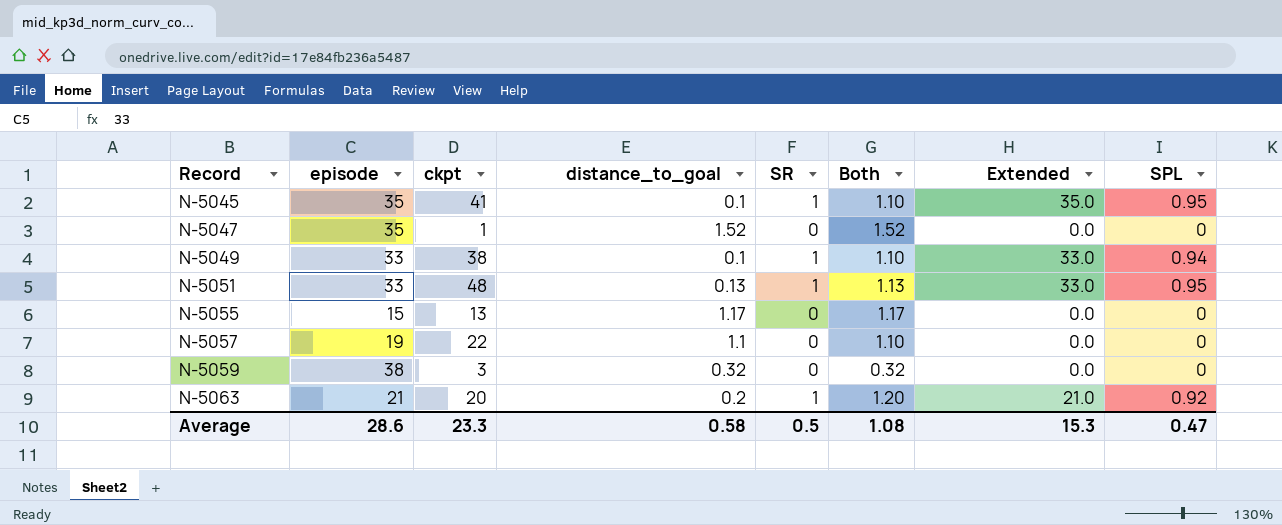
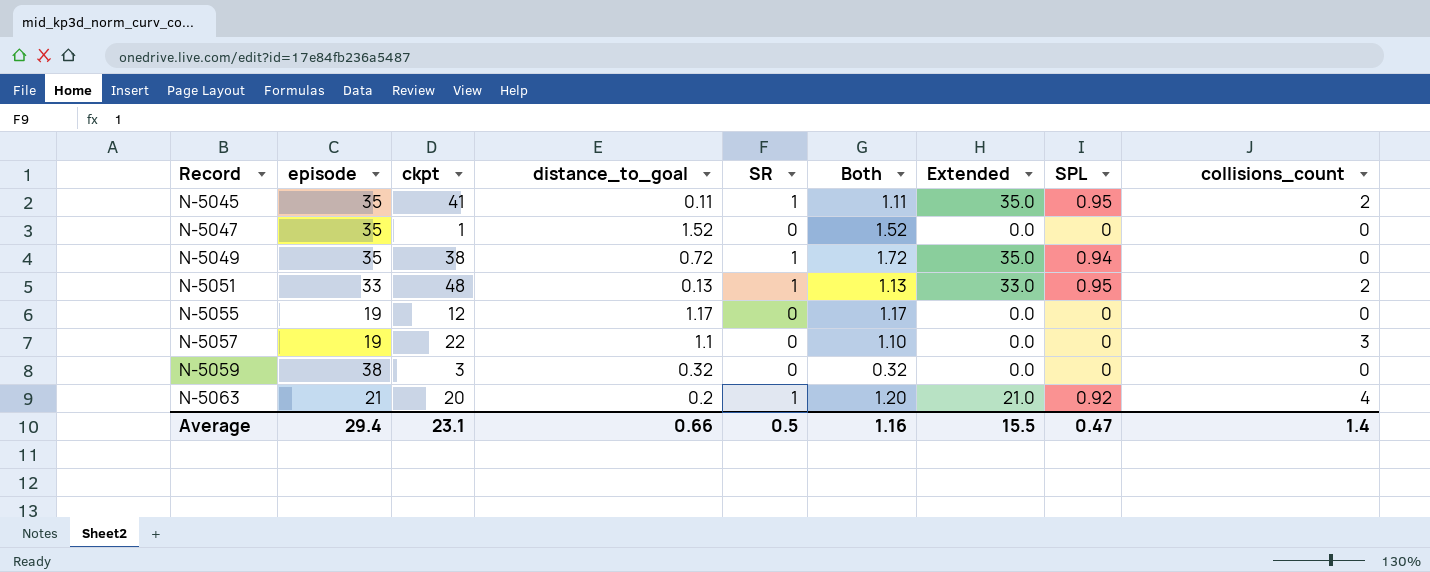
column collisions_count | position: none -> 9
N-5045 | distance_to_goal: 0.1 -> 0.11
N-5045 | Both: 1.10 -> 1.11
N-5049 | episode: 33 -> 35
N-5049 | distance_to_goal: 0.1 -> 0.72
N-5049 | Both: 1.10 -> 1.72
N-5049 | Extended: 33.0 -> 35.0
N-5055 | episode: 15 -> 19
N-5055 | ckpt: 13 -> 12
Average | episode: 28.6 -> 29.4
Average | ckpt: 23.3 -> 23.1
Average | distance_to_goal: 0.58 -> 0.66
Average | Both: 1.08 -> 1.16
Average | Extended: 15.3 -> 15.5

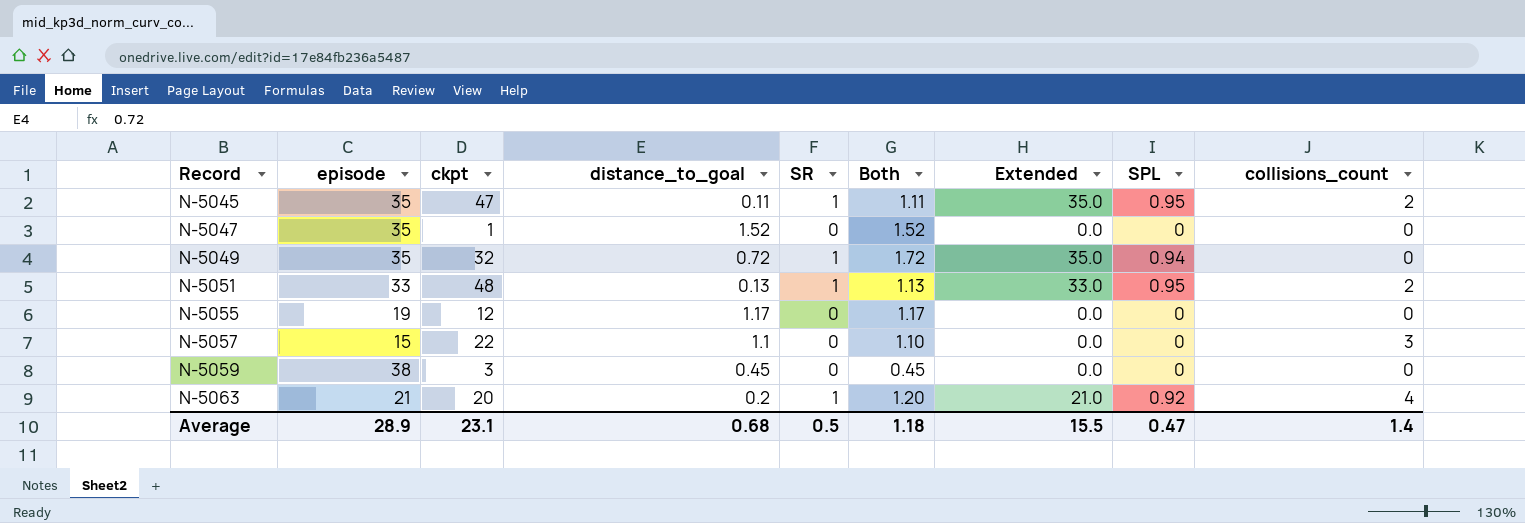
N-5045 | ckpt: 41 -> 47
N-5049 | ckpt: 38 -> 32
N-5057 | episode: 19 -> 15
N-5059 | distance_to_goal: 0.32 -> 0.45
N-5059 | Both: 0.32 -> 0.45
Average | episode: 29.4 -> 28.9
Average | distance_to_goal: 0.66 -> 0.68
Average | Both: 1.16 -> 1.18

